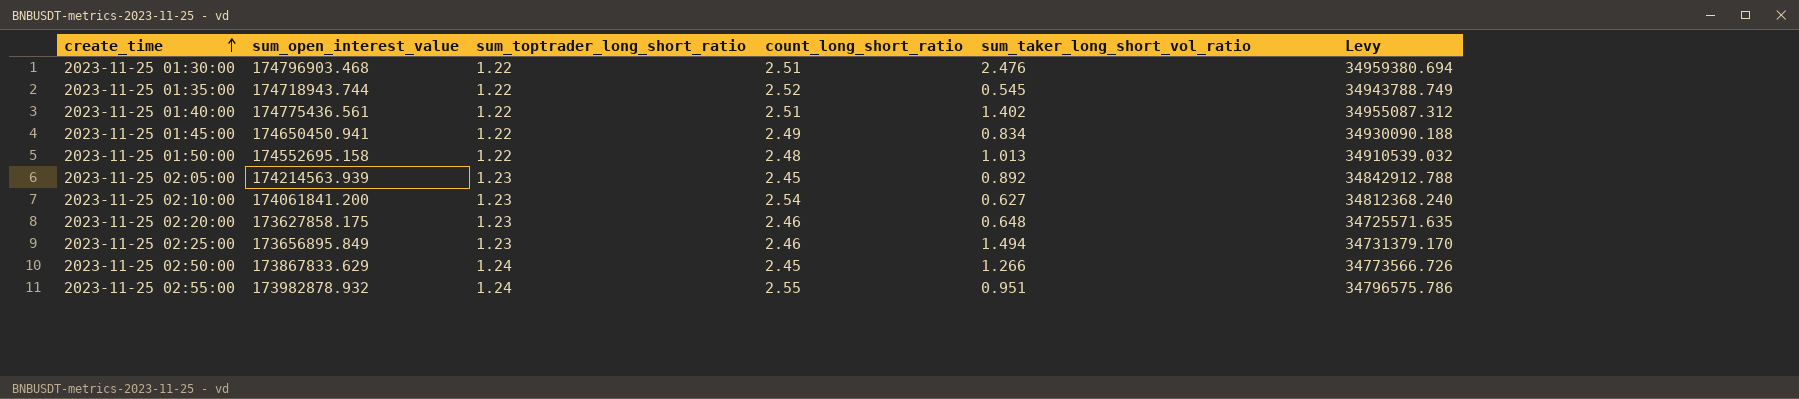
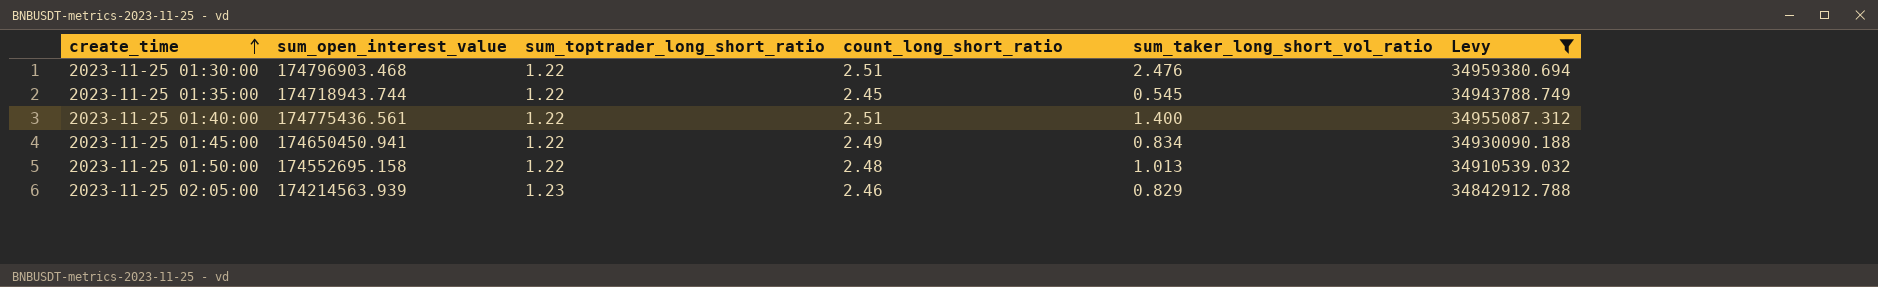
filter: none -> Levy >= 34842912.788
2023-11-25 01:35:00 | count_long_short_ratio: 2.52 -> 2.45
2023-11-25 01:40:00 | sum_taker_long_short_vol_ratio: 1.402 -> 1.400
2023-11-25 02:05:00 | count_long_short_ratio: 2.45 -> 2.46
2023-11-25 02:05:00 | sum_taker_long_short_vol_ratio: 0.892 -> 0.829

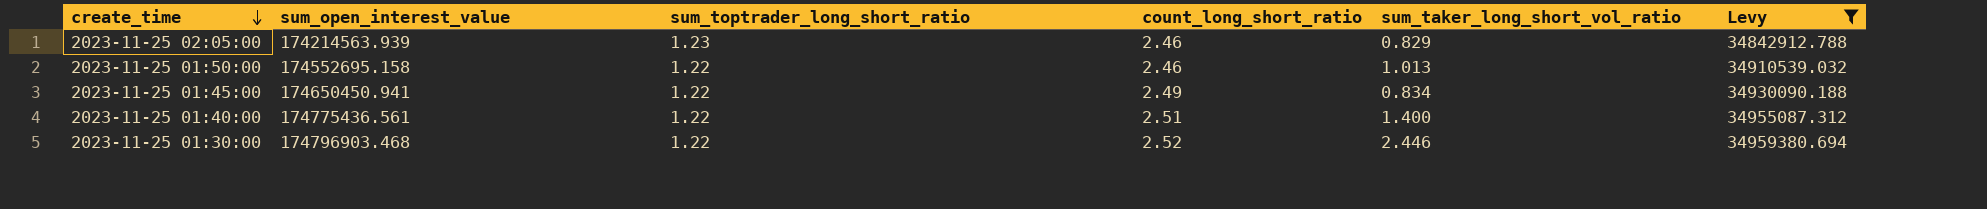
row order: create_time ascending -> create_time descending
row 2023-11-25 01:35:00: 174718943.744 | 1.22 | 2.45 | 0.545 | 34943788.749 -> none
2023-11-25 01:50:00 | count_long_short_ratio: 2.48 -> 2.46
2023-11-25 01:30:00 | count_long_short_ratio: 2.51 -> 2.52
2023-11-25 01:30:00 | sum_taker_long_short_vol_ratio: 2.476 -> 2.446

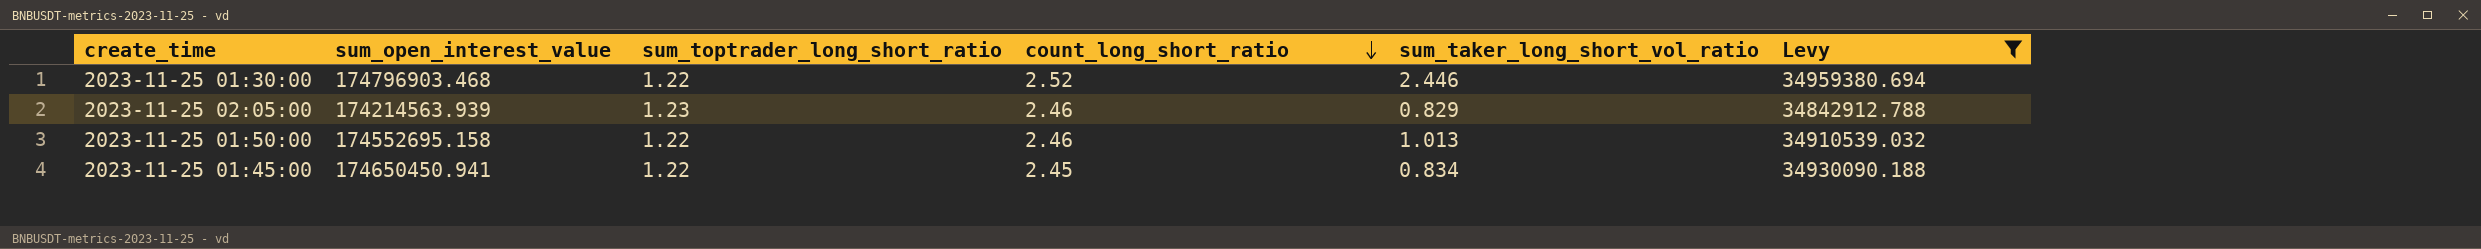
row order: create_time descending -> count_long_short_ratio descending
row 2023-11-25 01:40:00: 174775436.561 | 1.22 | 2.51 | 1.400 | 34955087.312 -> none
2023-11-25 01:45:00 | count_long_short_ratio: 2.49 -> 2.45

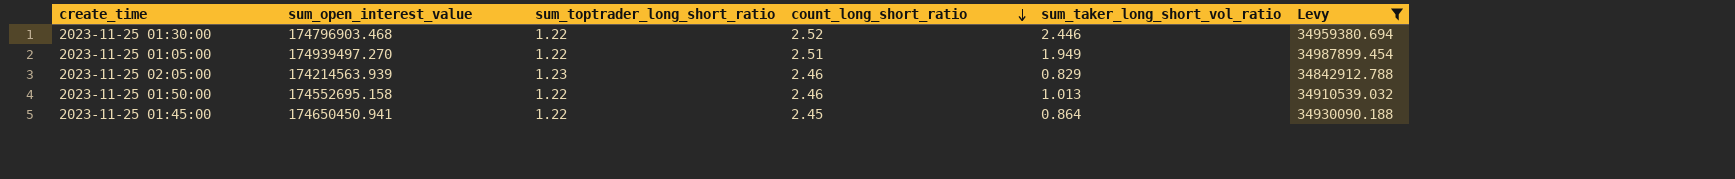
row 2023-11-25 01:05:00: none -> 174939497.270 | 1.22 | 2.51 | 1.949 | 34987899.454
2023-11-25 01:45:00 | sum_taker_long_short_vol_ratio: 0.834 -> 0.864

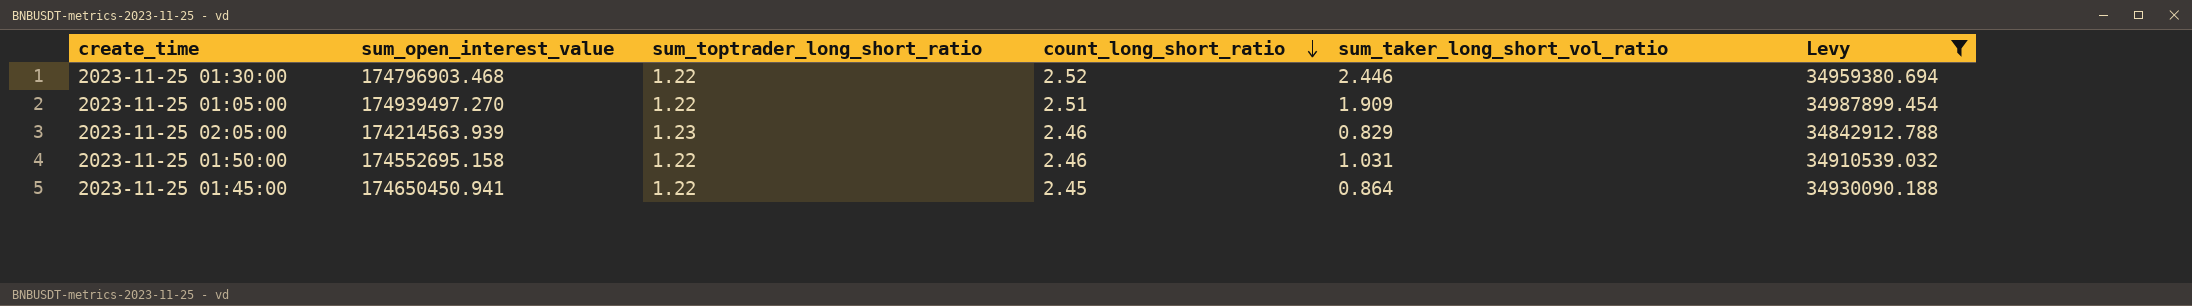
2023-11-25 01:05:00 | sum_taker_long_short_vol_ratio: 1.949 -> 1.909
2023-11-25 01:50:00 | sum_taker_long_short_vol_ratio: 1.013 -> 1.031

